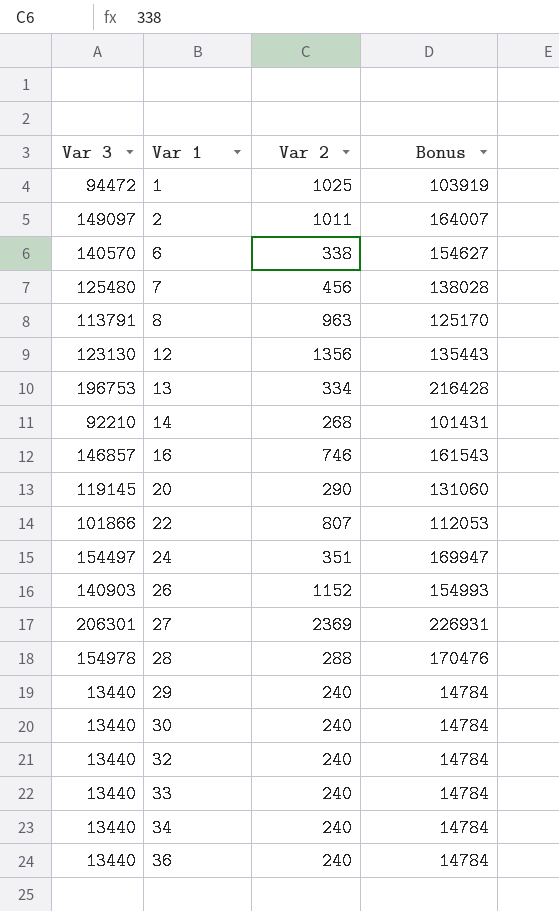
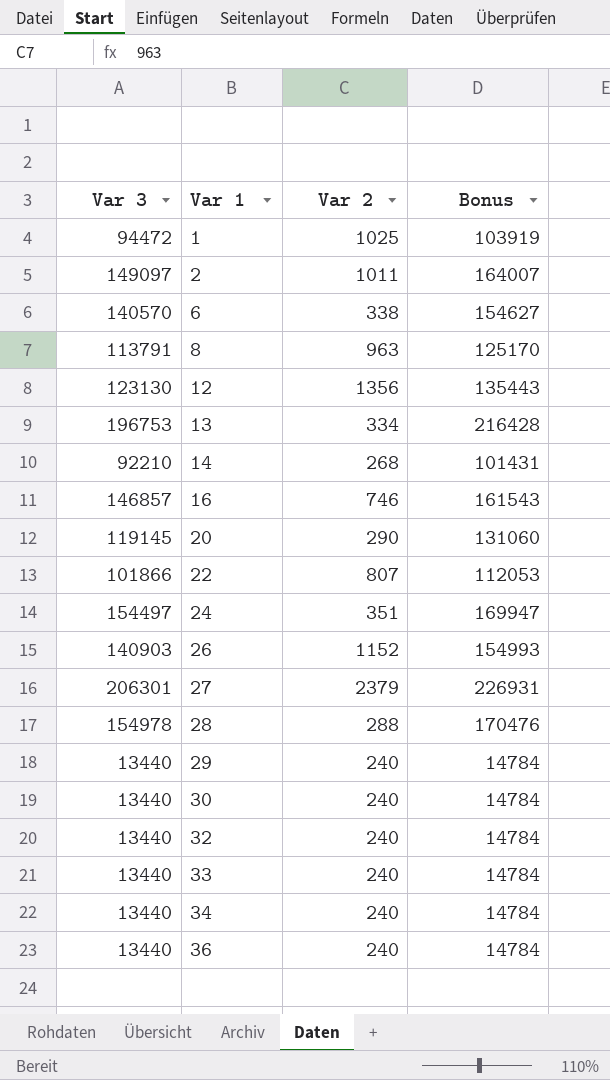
row 7: 125480 | 456 | 138028 -> none
27 | Var 2: 2369 -> 2379

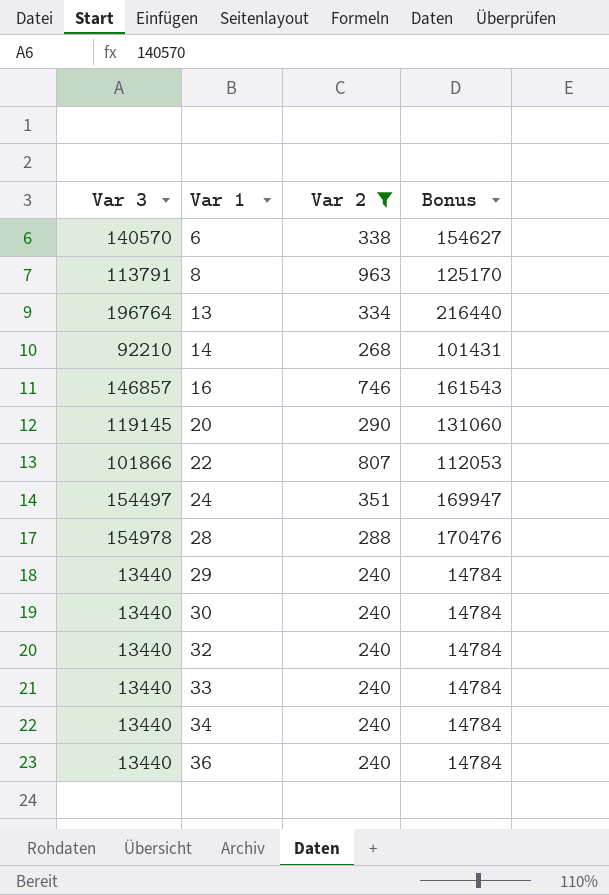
filter: none -> Var 2 <= 963
13 | Var 3: 196753 -> 196764
13 | Bonus: 216428 -> 216440

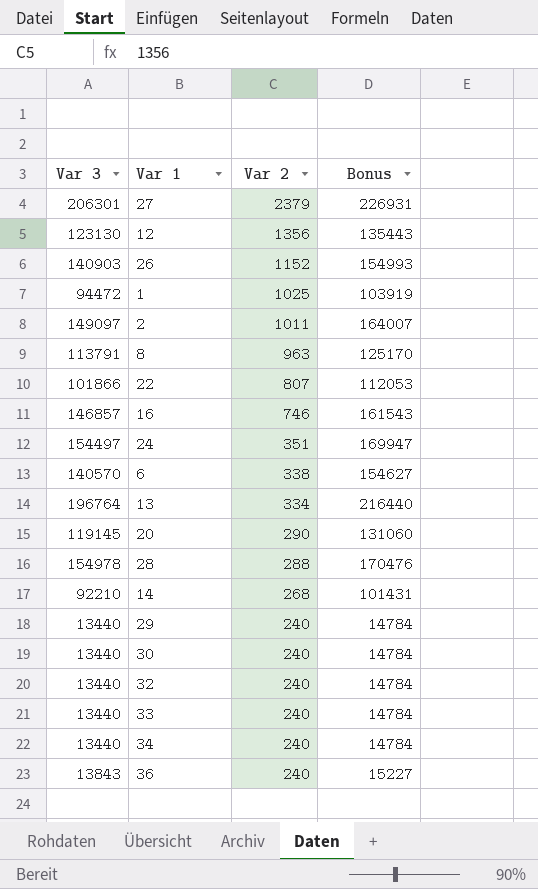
filter: Var 2 <= 963 -> none
row order: Var 1 ascending -> Var 2 descending
36 | Var 3: 13440 -> 13843
36 | Bonus: 14784 -> 15227

